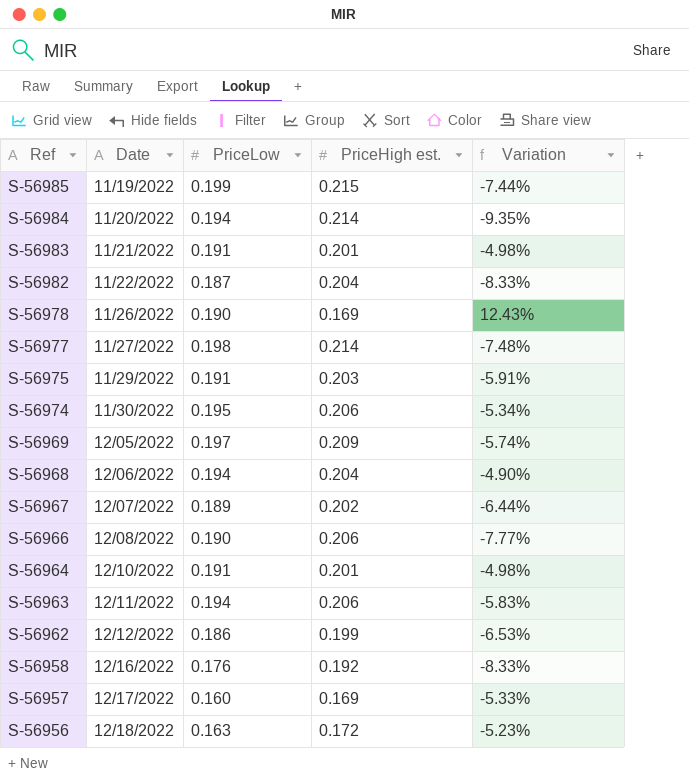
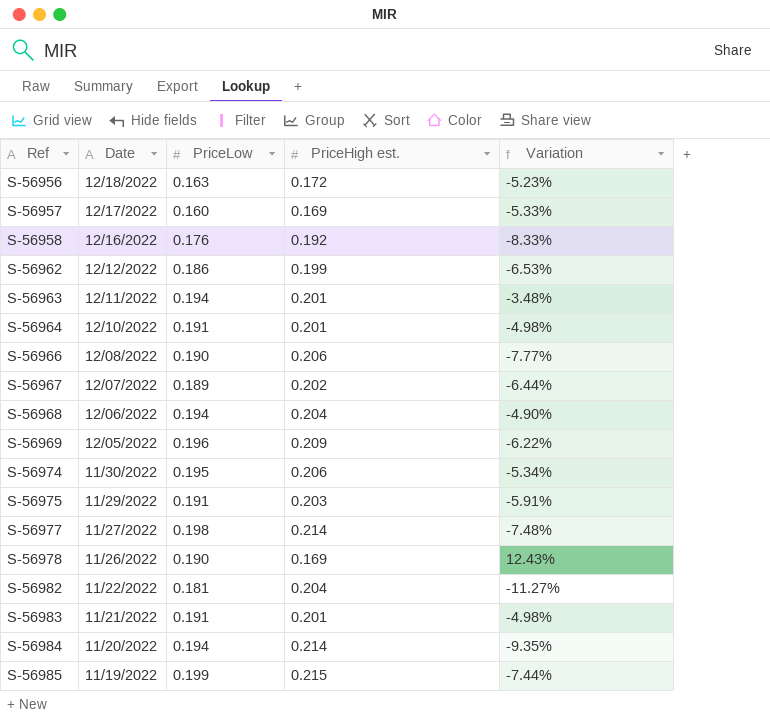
row order: Ref descending -> Ref ascending
S-56963 | PriceHigh est.: 0.206 -> 0.201
S-56963 | Variation: -5.83% -> -3.48%
S-56969 | PriceLow: 0.197 -> 0.196
S-56969 | Variation: -5.74% -> -6.22%
S-56982 | PriceLow: 0.187 -> 0.181
S-56982 | Variation: -8.33% -> -11.27%

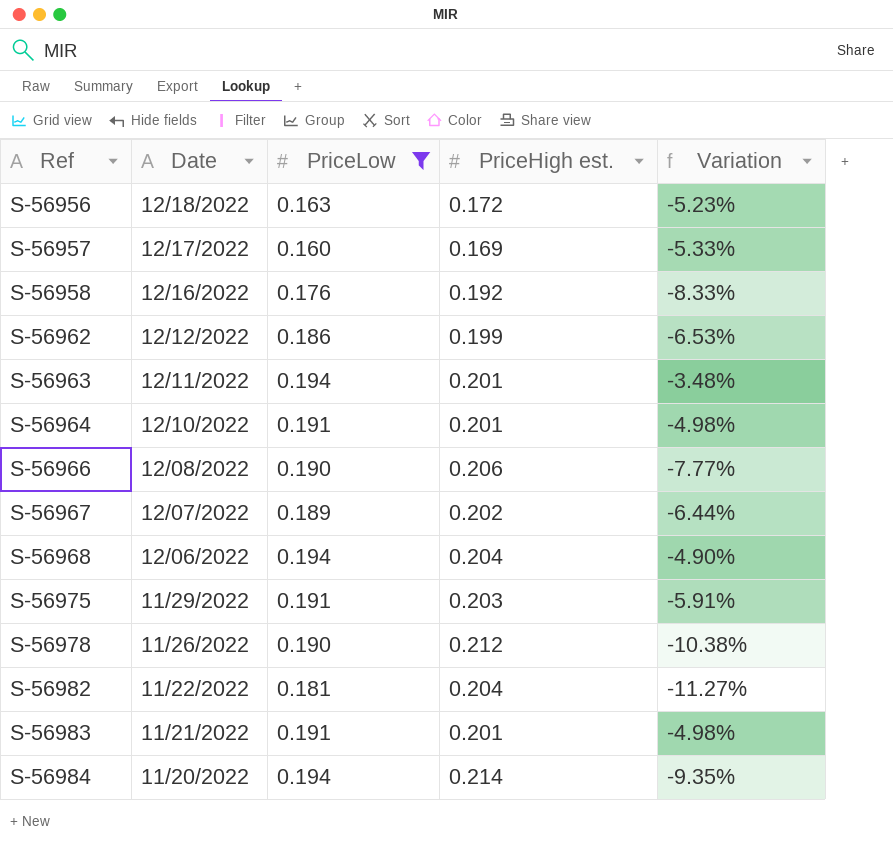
filter: none -> PriceLow <= 0.194
S-56978 | PriceHigh est.: 0.169 -> 0.212
S-56978 | Variation: 12.43% -> -10.38%

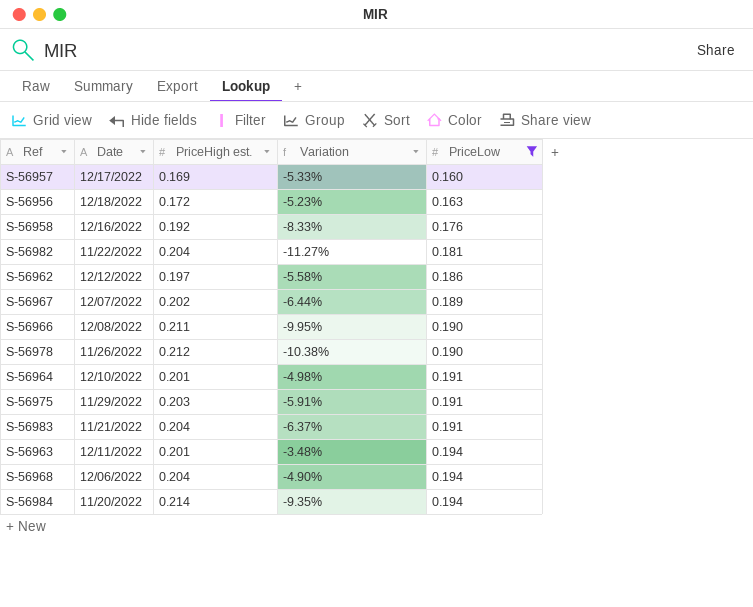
row order: Ref ascending -> PriceLow ascending
column PriceLow | position: 3 -> 5
S-56962 | PriceHigh est.: 0.199 -> 0.197
S-56962 | Variation: -6.53% -> -5.58%
S-56966 | PriceHigh est.: 0.206 -> 0.211
S-56966 | Variation: -7.77% -> -9.95%
S-56983 | PriceHigh est.: 0.201 -> 0.204
S-56983 | Variation: -4.98% -> -6.37%

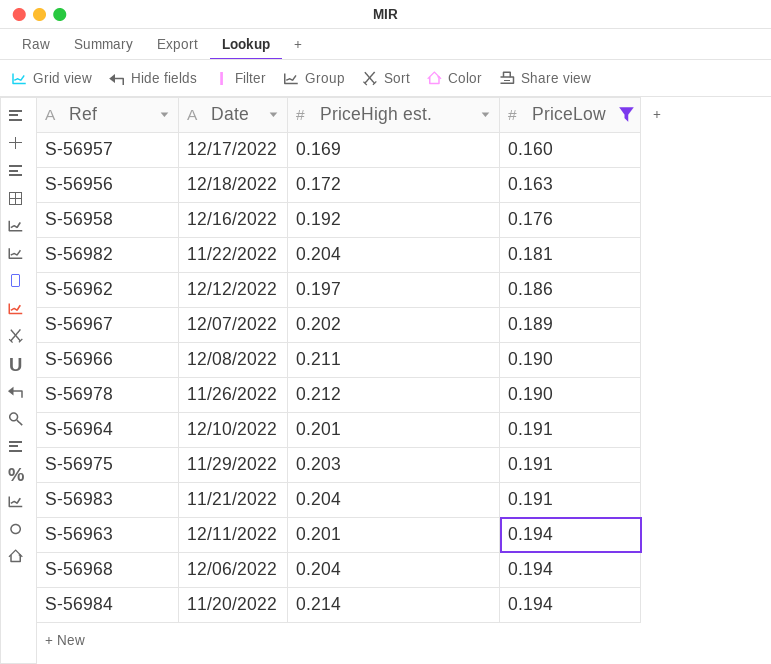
column Variation | formula: ([PriceLow] - [PriceHigh est.]) / [PriceHigh est.] -> none

